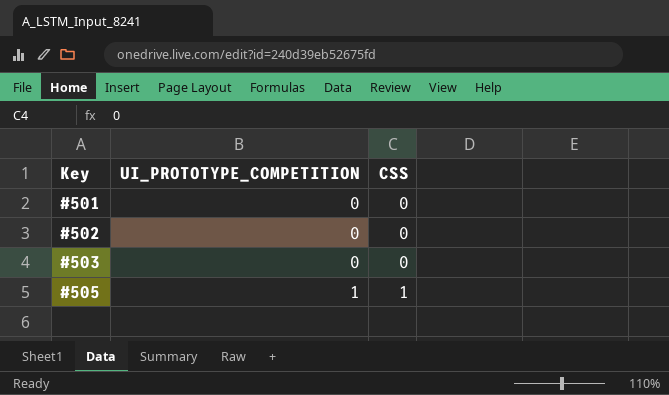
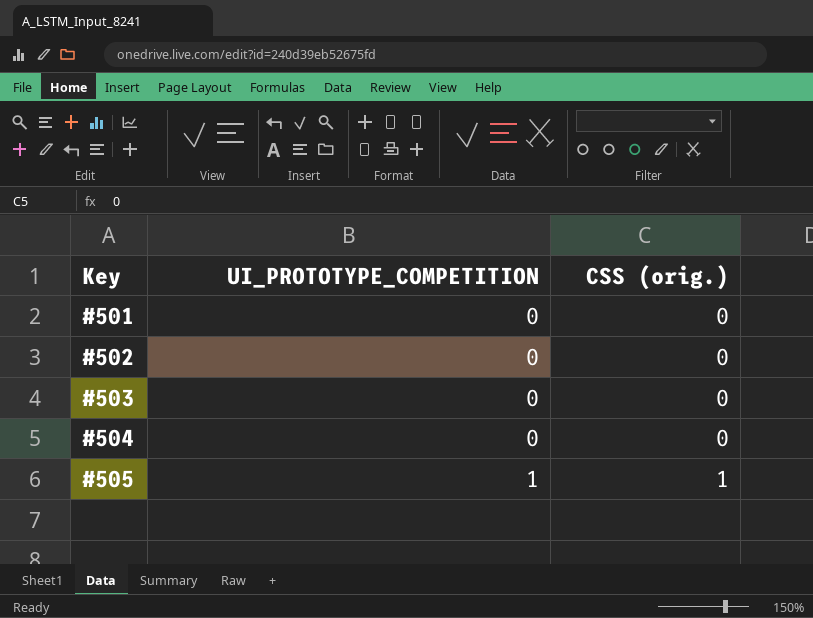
column name: CSS -> CSS (orig.)
row #504: none -> 0 | 0

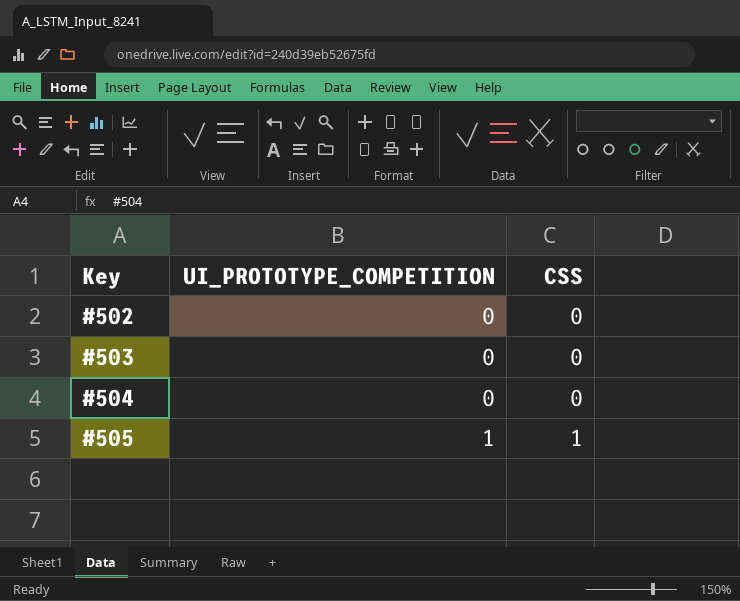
column name: CSS (orig.) -> CSS
row #501: 0 | 0 -> none

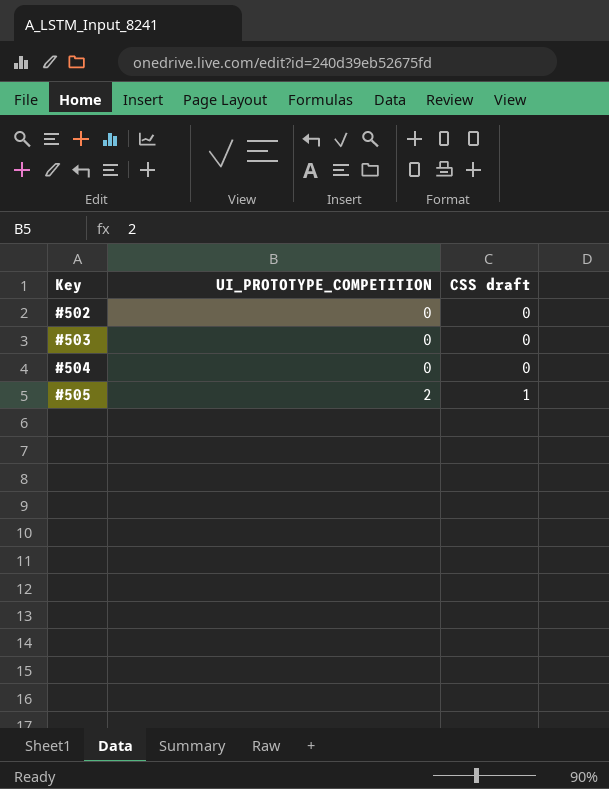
column name: CSS -> CSS draft
#505 | UI_PROTOTYPE_COMPETITION: 1 -> 2

